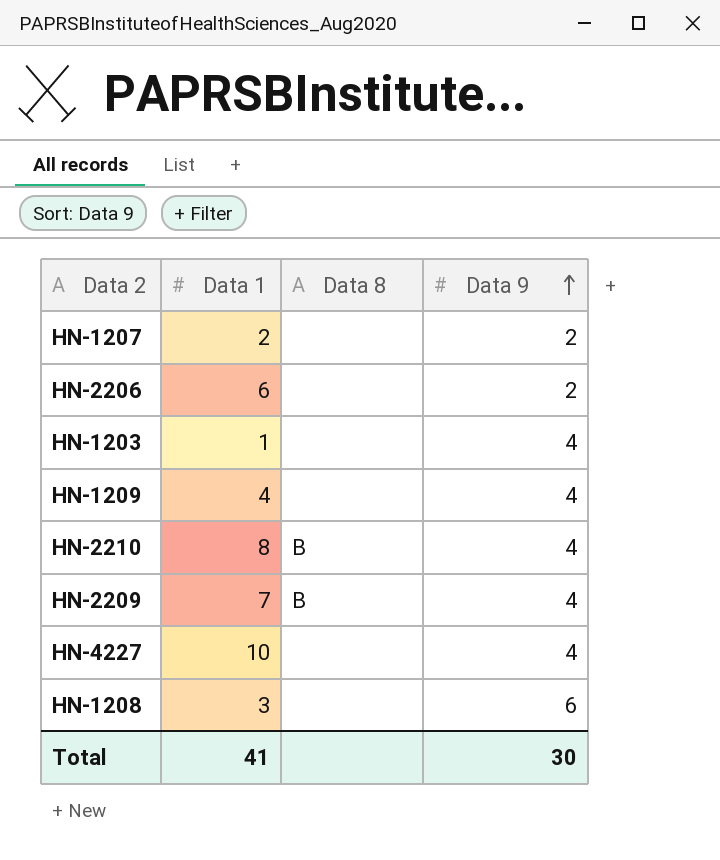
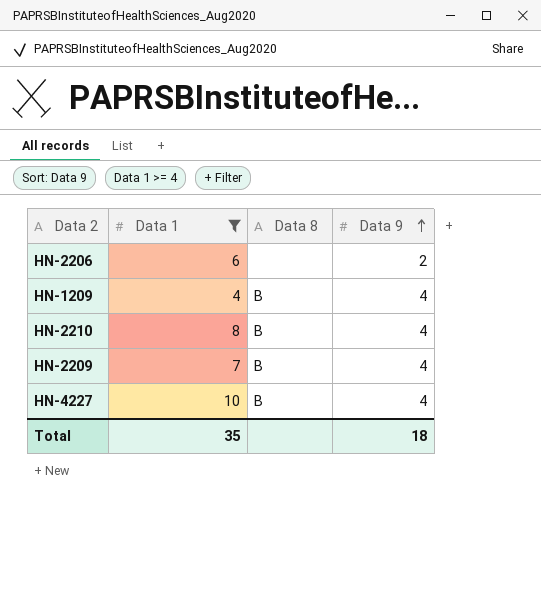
filter: none -> Data 1 >= 4
HN-1209 | Data 8: none -> B
HN-4227 | Data 8: none -> B
Total | Data 1: 41 -> 35
Total | Data 9: 30 -> 18

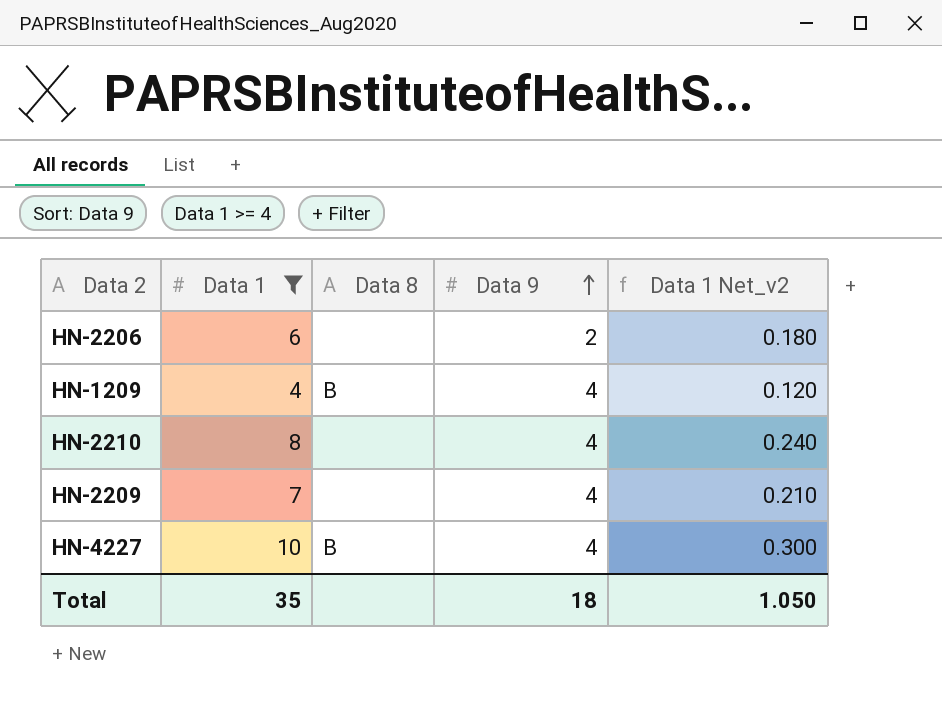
column Data 1 Net_v2 | formula: none -> [Data 1] * 0.03
HN-2210 | Data 8: B -> none
HN-2209 | Data 8: B -> none

